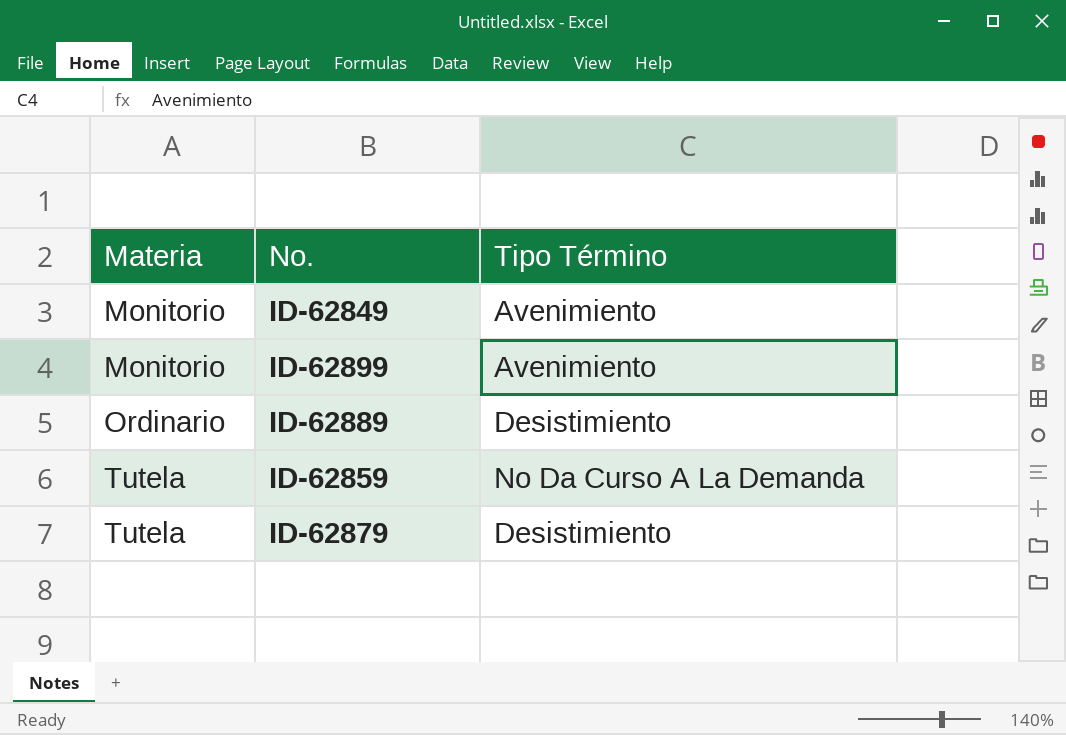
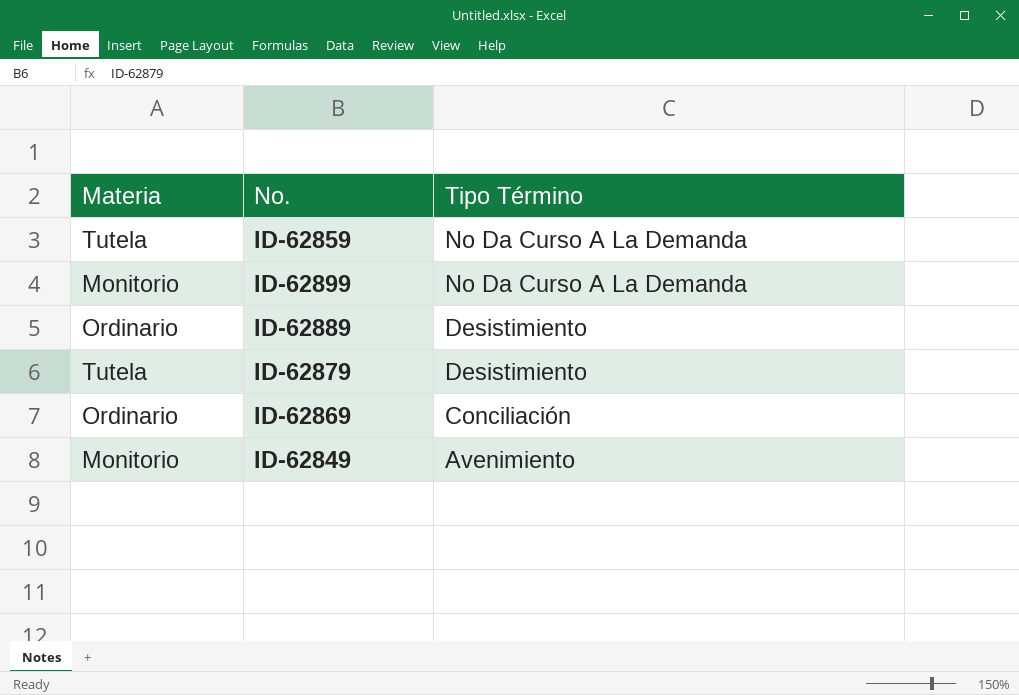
row order: Materia ascending -> Tipo Término descending
ID-62899 | Tipo Término: Avenimiento -> No Da Curso A La Demanda
row ID-62869: none -> Ordinario | Conciliación

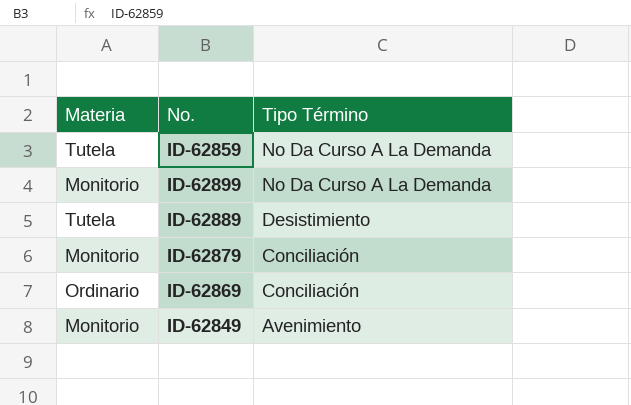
ID-62889 | Materia: Ordinario -> Tutela
ID-62879 | Materia: Tutela -> Monitorio
ID-62879 | Tipo Término: Desistimiento -> Conciliación

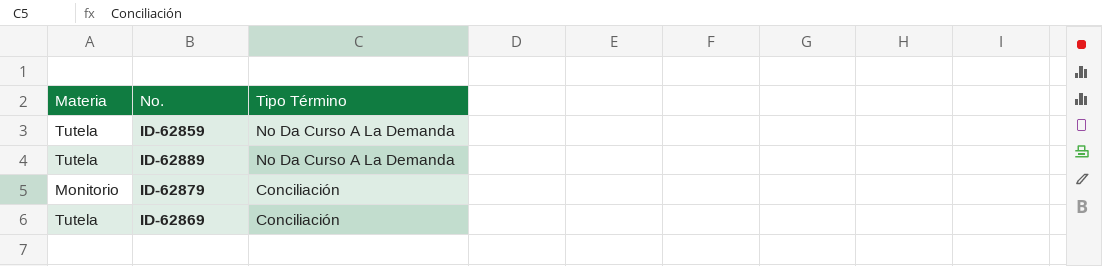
row ID-62899: Monitorio | No Da Curso A La Demanda -> none
row ID-62849: Monitorio | Avenimiento -> none
ID-62889 | Tipo Término: Desistimiento -> No Da Curso A La Demanda
ID-62869 | Materia: Ordinario -> Tutela

